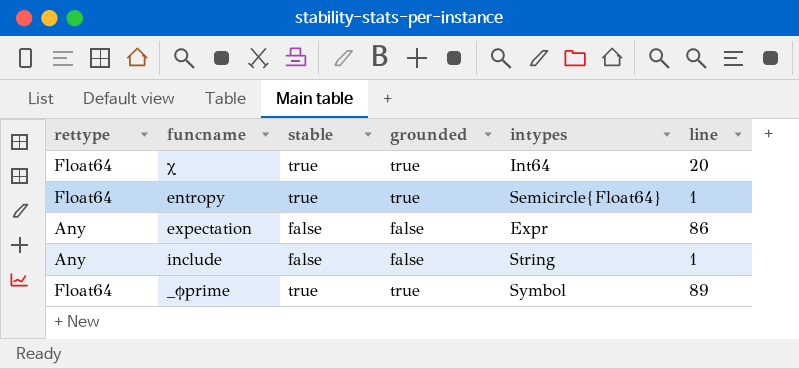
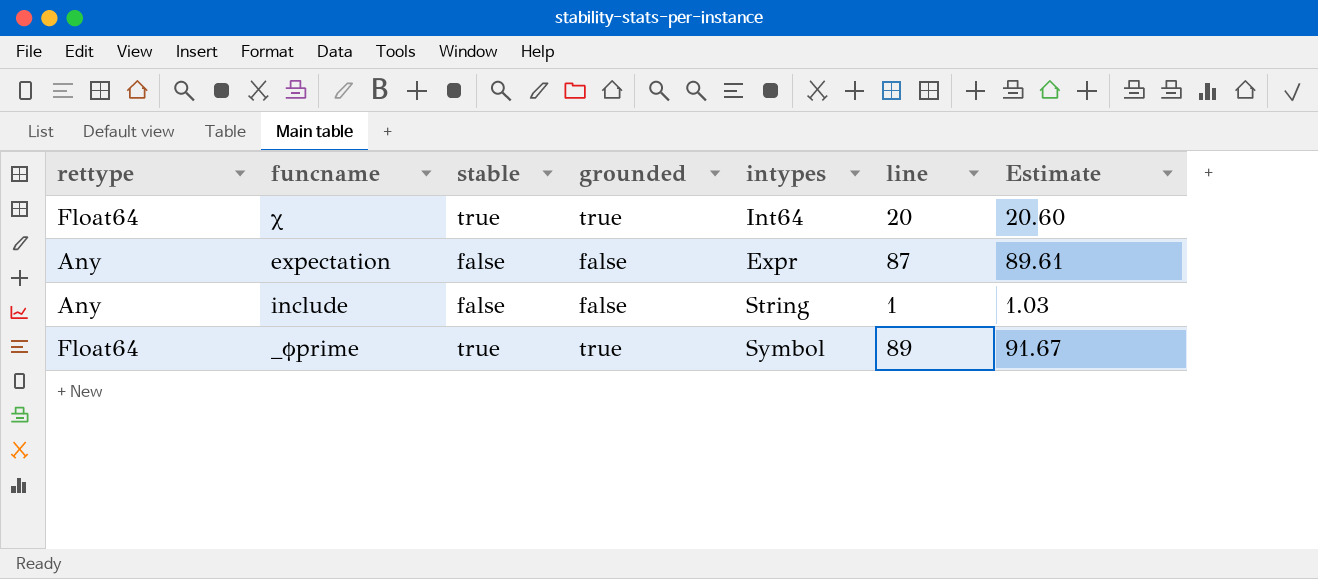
column Estimate | formula: none -> [line] * 1.03
row entropy: Float64 | true | true | Semicircle{Float64} | 1 -> none
expectation | line: 86 -> 87

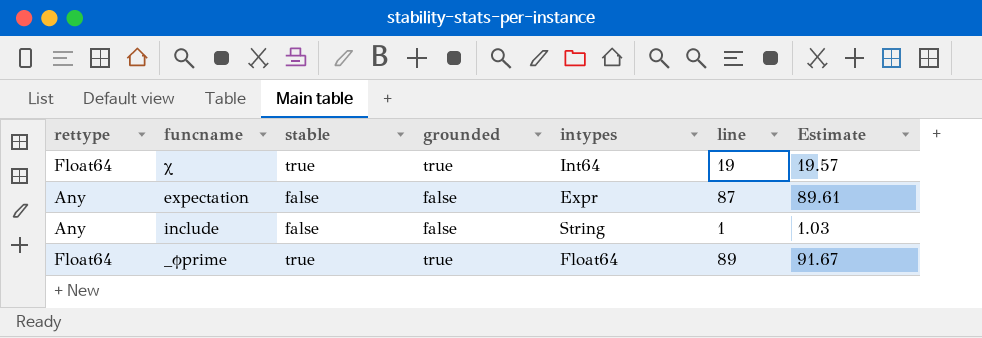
χ | line: 20 -> 19
χ | Estimate: 20.60 -> 19.57
_ϕprime | intypes: Symbol -> Float64

